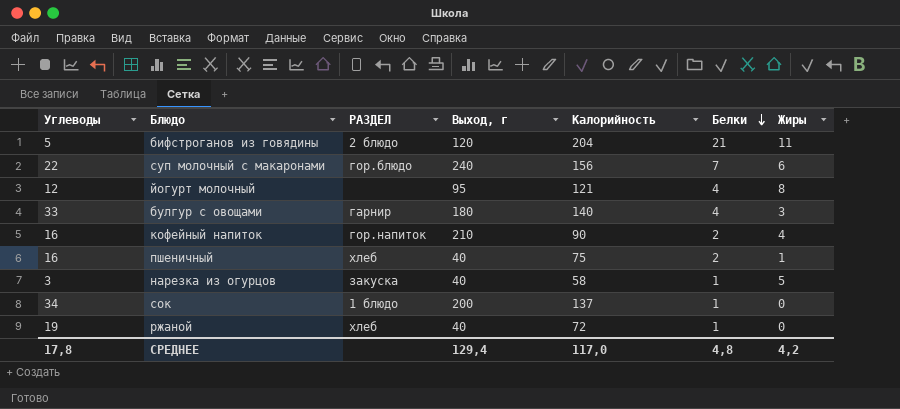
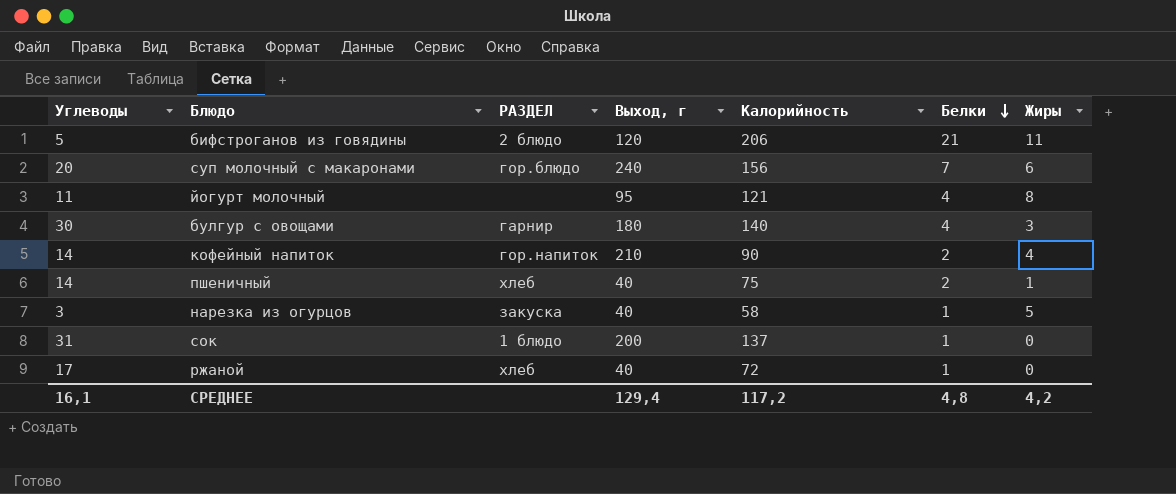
бифстроганов из говядины | Калорийность: 204 -> 206
суп молочный с макаронами | Углеводы: 22 -> 20
йогурт молочный | Углеводы: 12 -> 11
булгур с овощами | Углеводы: 33 -> 30
кофейный напиток | Углеводы: 16 -> 14
пшеничный | Углеводы: 16 -> 14
сок | Углеводы: 34 -> 31
ржаной | Углеводы: 19 -> 17
СРЕДНЕЕ | Углеводы: 17,8 -> 16,1
СРЕДНЕЕ | Калорийность: 117,0 -> 117,2

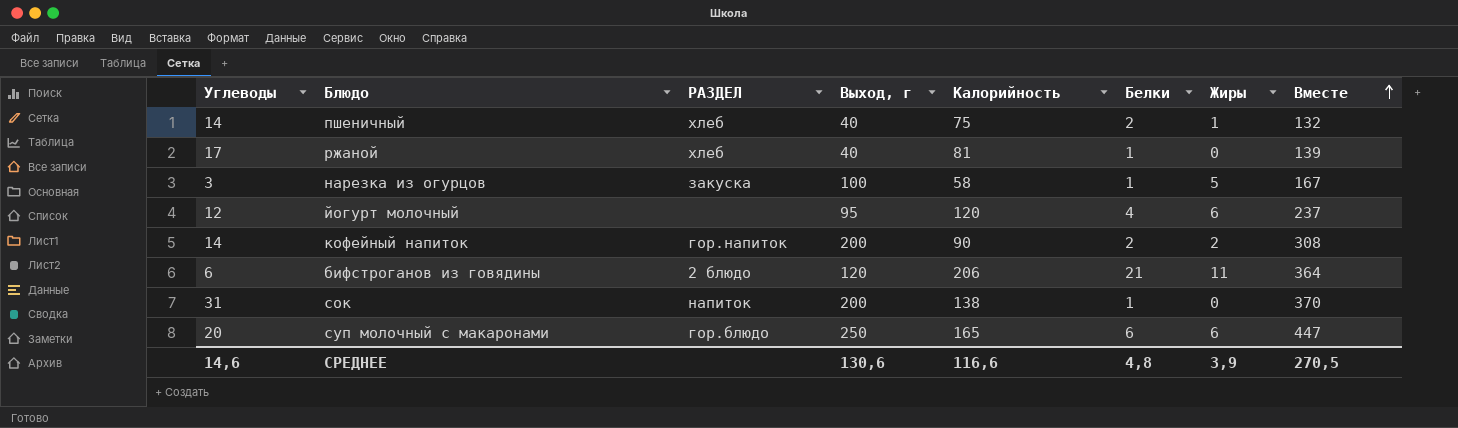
row order: Белки descending -> Вместе ascending
column Вместе | formula: none -> [Углеводы] + [Выход, г] + [Калорийность] + [Белки] + [Жиры]
row булгур с овощами: 30 | гарнир | 180 | 140 | 4 | 3 -> none
ржаной | Калорийность: 72 -> 81
нарезка из огурцов | Выход, г: 40 -> 100
йогурт молочный | Углеводы: 11 -> 12
йогурт молочный | Калорийность: 121 -> 120
йогурт молочный | Жиры: 8 -> 6
кофейный напиток | Выход, г: 210 -> 200
кофейный напиток | Жиры: 4 -> 2
бифстроганов из говядины | Углеводы: 5 -> 6
сок | РАЗДЕЛ: 1 блюдо -> напиток
сок | Калорийность: 137 -> 138
суп молочный с макаронами | Выход, г: 240 -> 250
суп молочный с макаронами | Калорийность: 156 -> 165
суп молочный с макаронами | Белки: 7 -> 6
СРЕДНЕЕ | Углеводы: 16,1 -> 14,6
СРЕДНЕЕ | Выход, г: 129,4 -> 130,6
СРЕДНЕЕ | Калорийность: 117,2 -> 116,6
СРЕДНЕЕ | Жиры: 4,2 -> 3,9

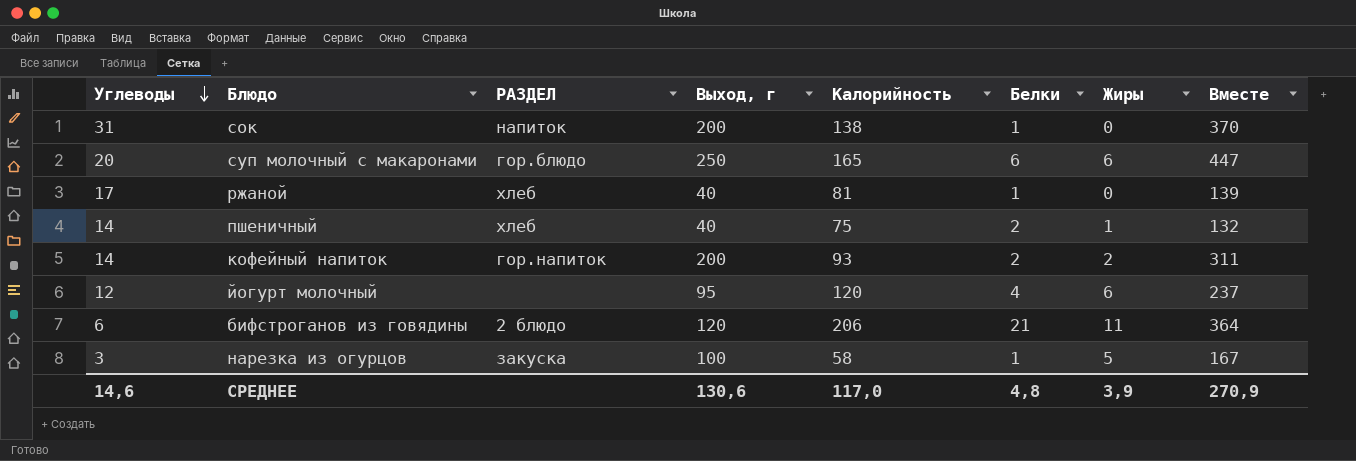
row order: Вместе ascending -> Углеводы descending
кофейный напиток | Калорийность: 90 -> 93
кофейный напиток | Вместе: 308 -> 311
СРЕДНЕЕ | Калорийность: 116,6 -> 117,0
СРЕДНЕЕ | Вместе: 270,5 -> 270,9

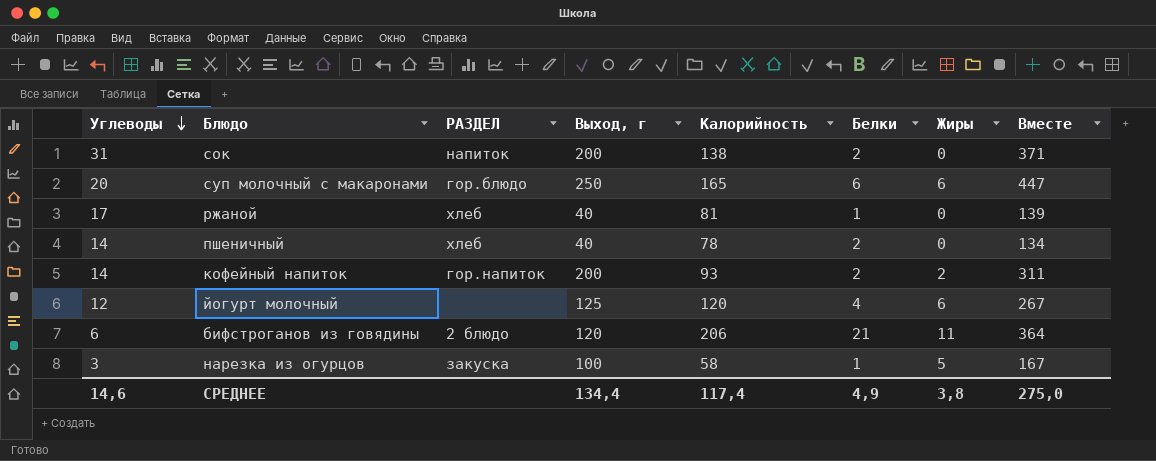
сок | Белки: 1 -> 2
сок | Вместе: 370 -> 371
пшеничный | Калорийность: 75 -> 78
пшеничный | Жиры: 1 -> 0
пшеничный | Вместе: 132 -> 134
йогурт молочный | Выход, г: 95 -> 125
йогурт молочный | Вместе: 237 -> 267
СРЕДНЕЕ | Выход, г: 130,6 -> 134,4
СРЕДНЕЕ | Калорийность: 117,0 -> 117,4
СРЕДНЕЕ | Белки: 4,8 -> 4,9
СРЕДНЕЕ | Жиры: 3,9 -> 3,8
СРЕДНЕЕ | Вместе: 270,9 -> 275,0

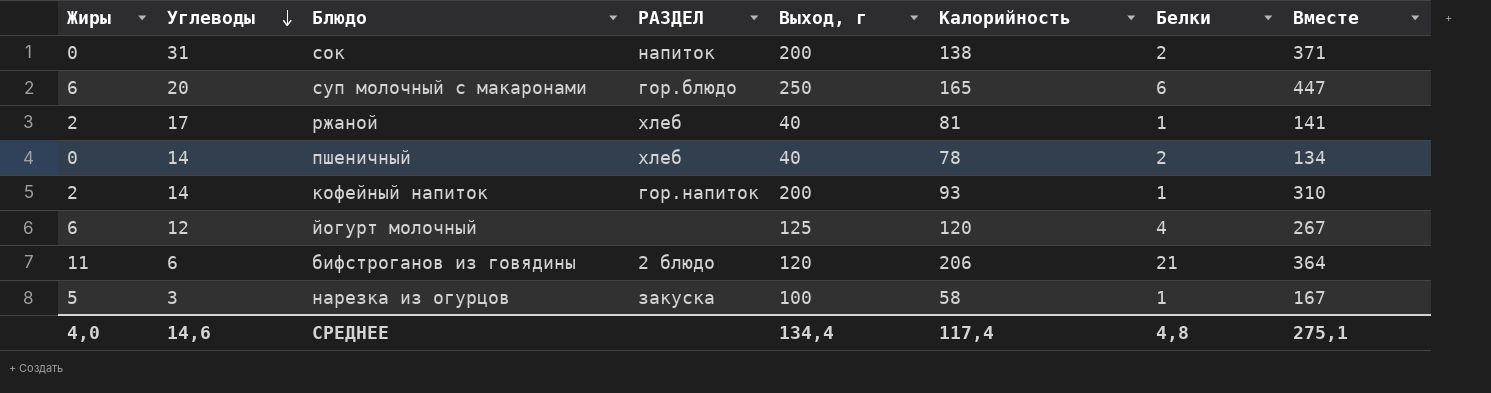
column Жиры | position: 7 -> 1
ржаной | Жиры: 0 -> 2
ржаной | Вместе: 139 -> 141
кофейный напиток | Белки: 2 -> 1
кофейный напиток | Вместе: 311 -> 310
СРЕДНЕЕ | Жиры: 3,8 -> 4,0
СРЕДНЕЕ | Белки: 4,9 -> 4,8
СРЕДНЕЕ | Вместе: 275,0 -> 275,1

